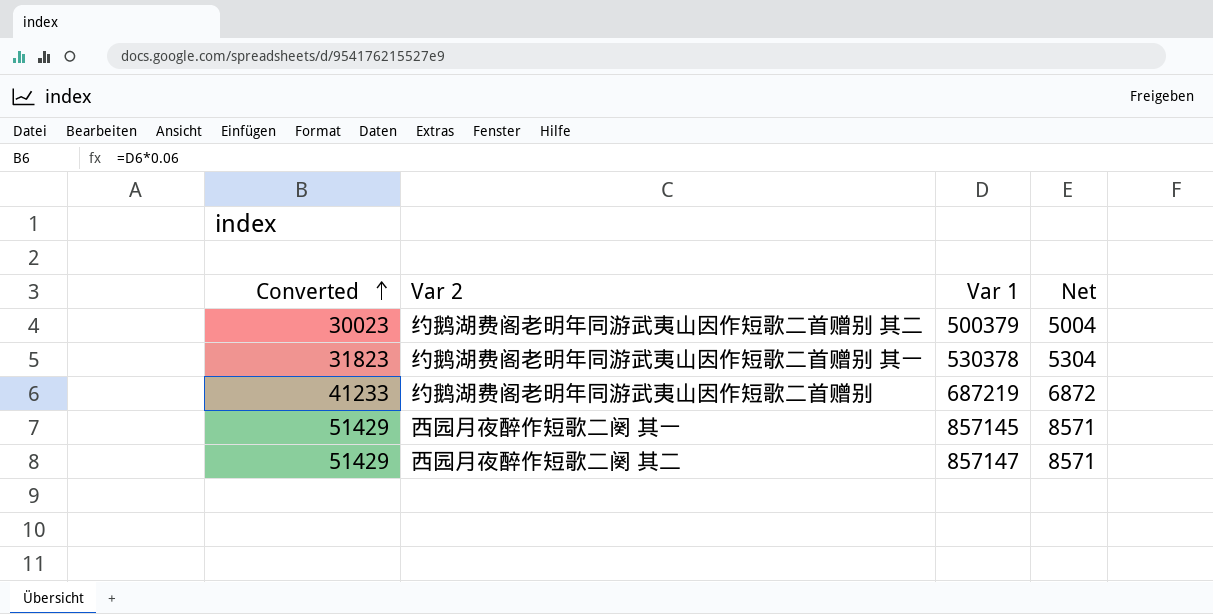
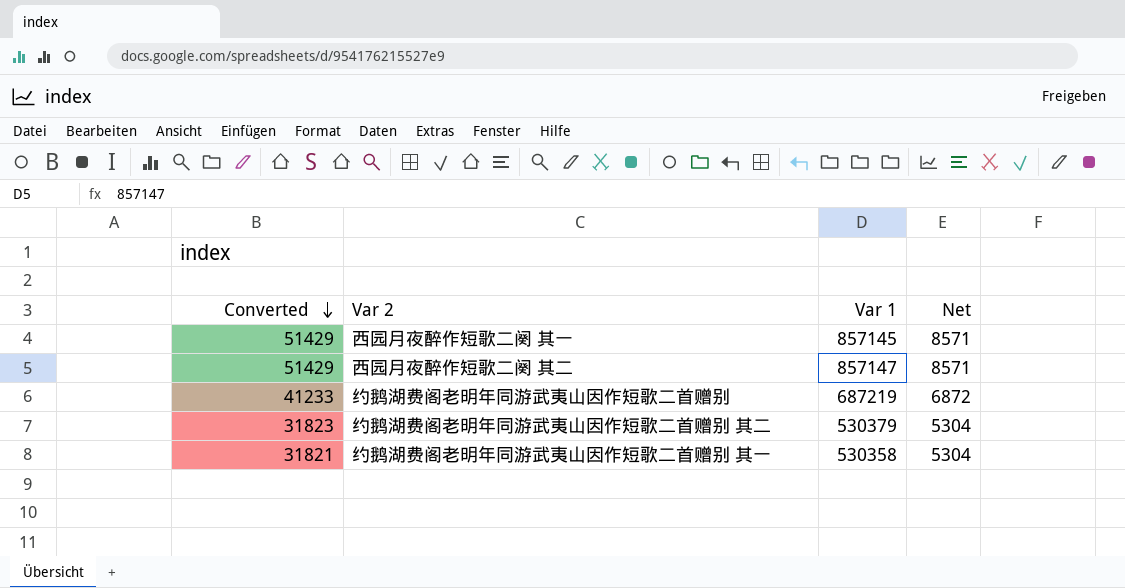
row order: Converted ascending -> Converted descending
约鹅湖费阁老明年同游武夷山因作短歌二首赠别 其二 | Converted: 30023 -> 31823
约鹅湖费阁老明年同游武夷山因作短歌二首赠别 其二 | Var 1: 500379 -> 530379
约鹅湖费阁老明年同游武夷山因作短歌二首赠别 其二 | Net: 5004 -> 5304
约鹅湖费阁老明年同游武夷山因作短歌二首赠别 其一 | Converted: 31823 -> 31821
约鹅湖费阁老明年同游武夷山因作短歌二首赠别 其一 | Var 1: 530378 -> 530358

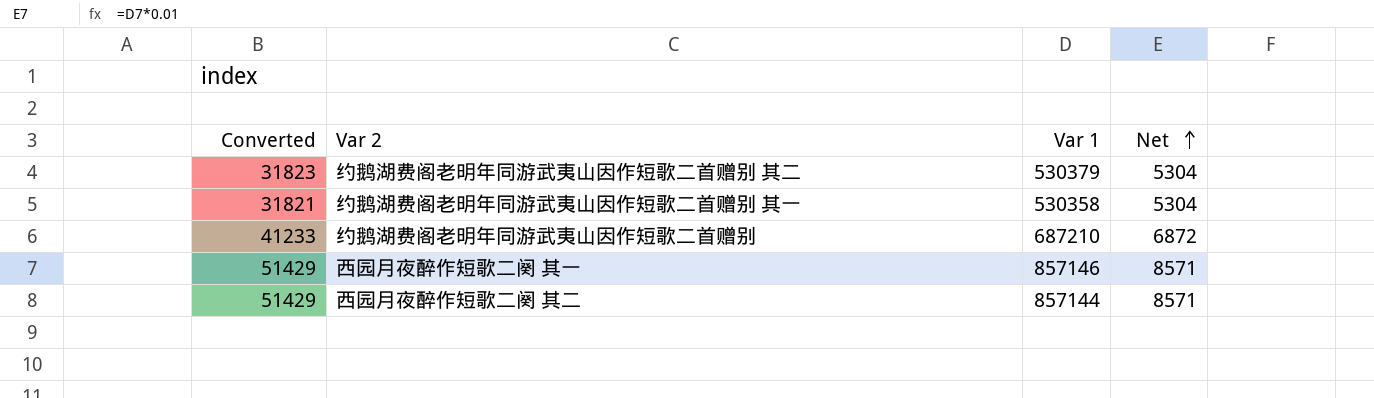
row order: Converted descending -> Net ascending
约鹅湖费阁老明年同游武夷山因作短歌二首赠别 | Var 1: 687219 -> 687210
西园月夜醉作短歌二阕 其一 | Var 1: 857145 -> 857146
西园月夜醉作短歌二阕 其二 | Var 1: 857147 -> 857144

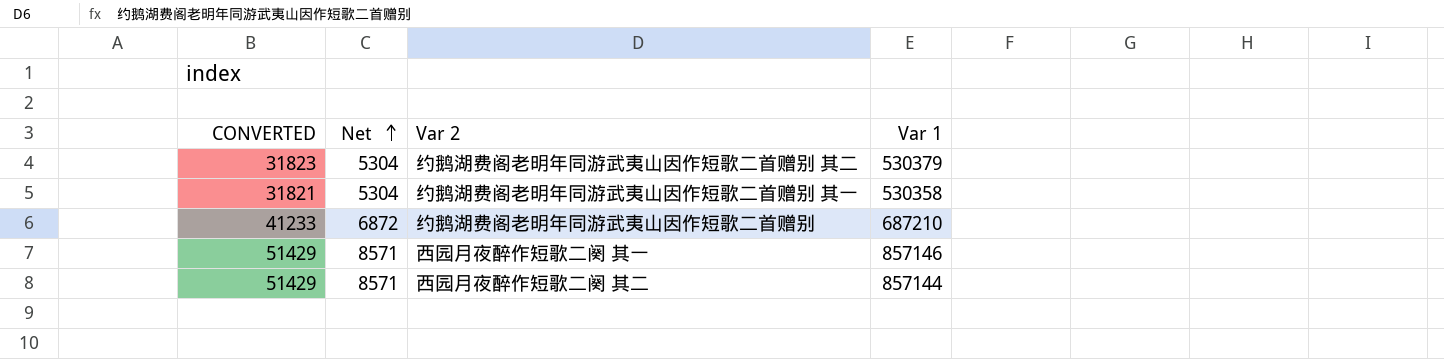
column name: Converted -> CONVERTED
column Net | position: 4 -> 2

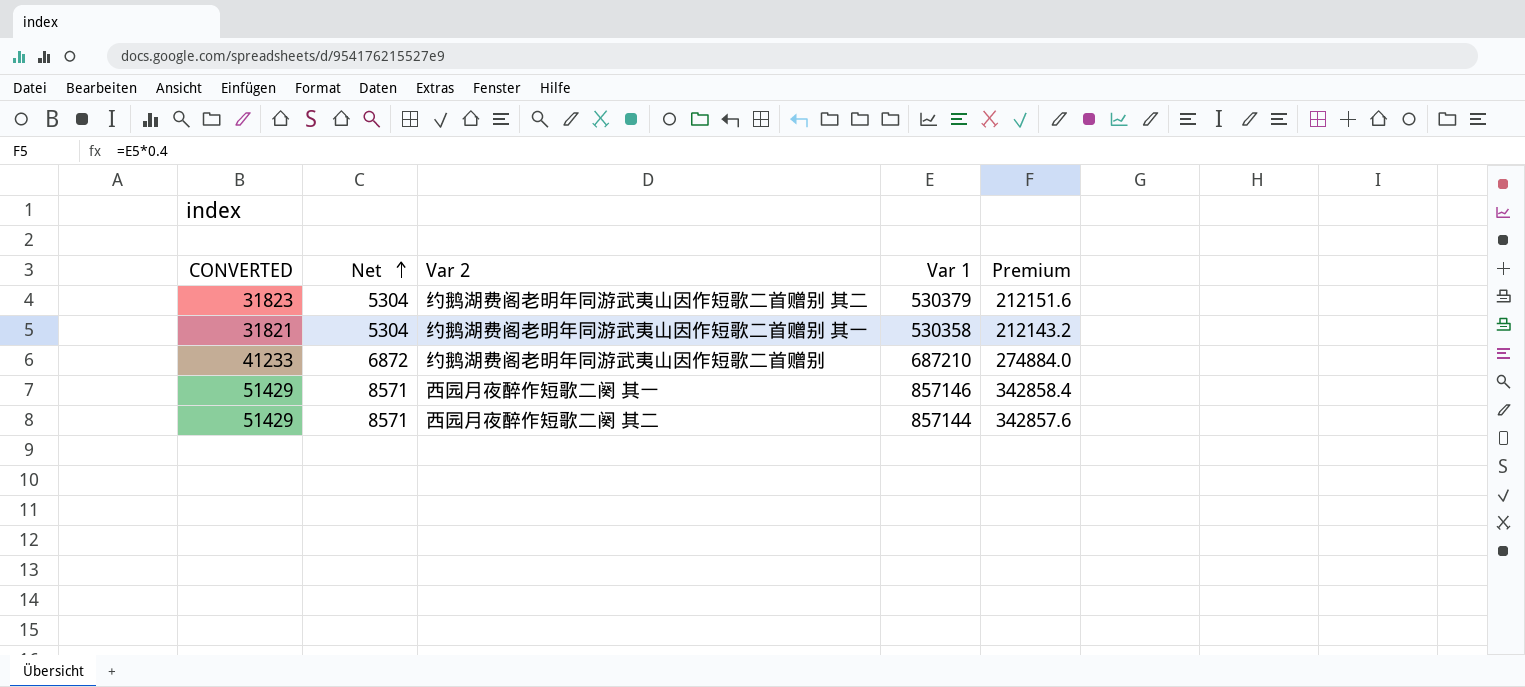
column Premium | formula: none -> [Var 1] * 0.4

